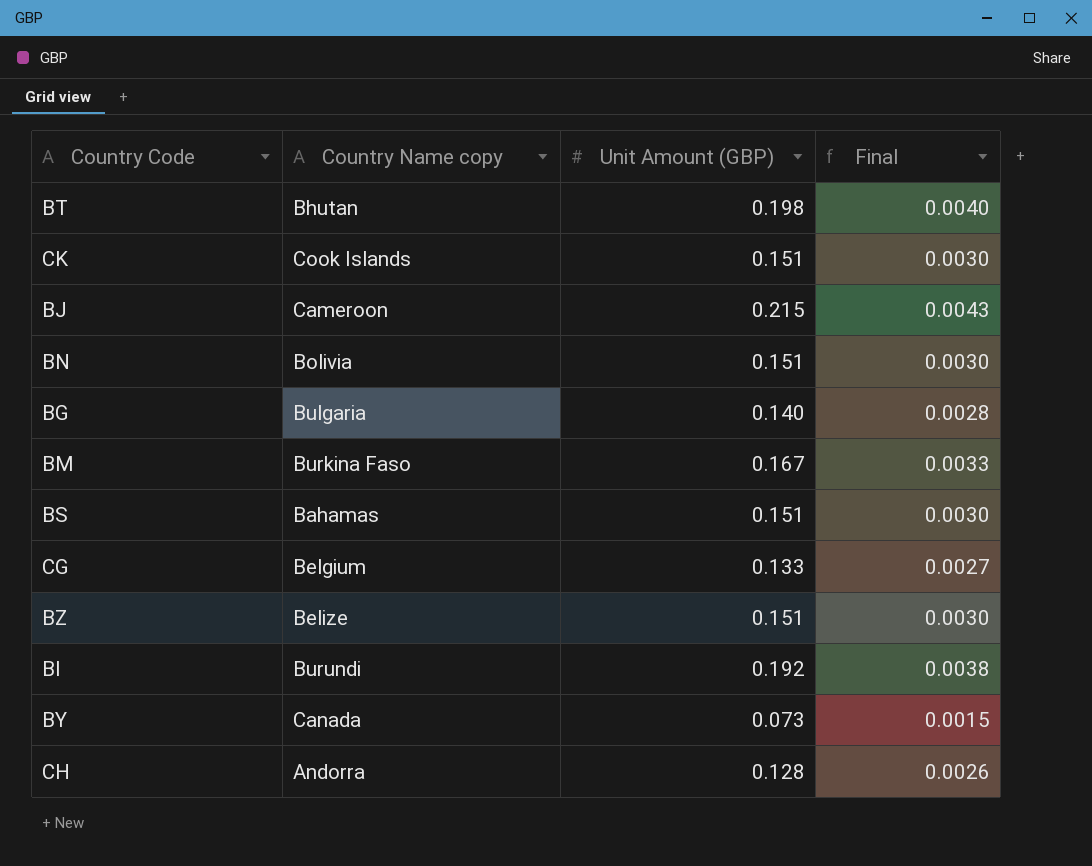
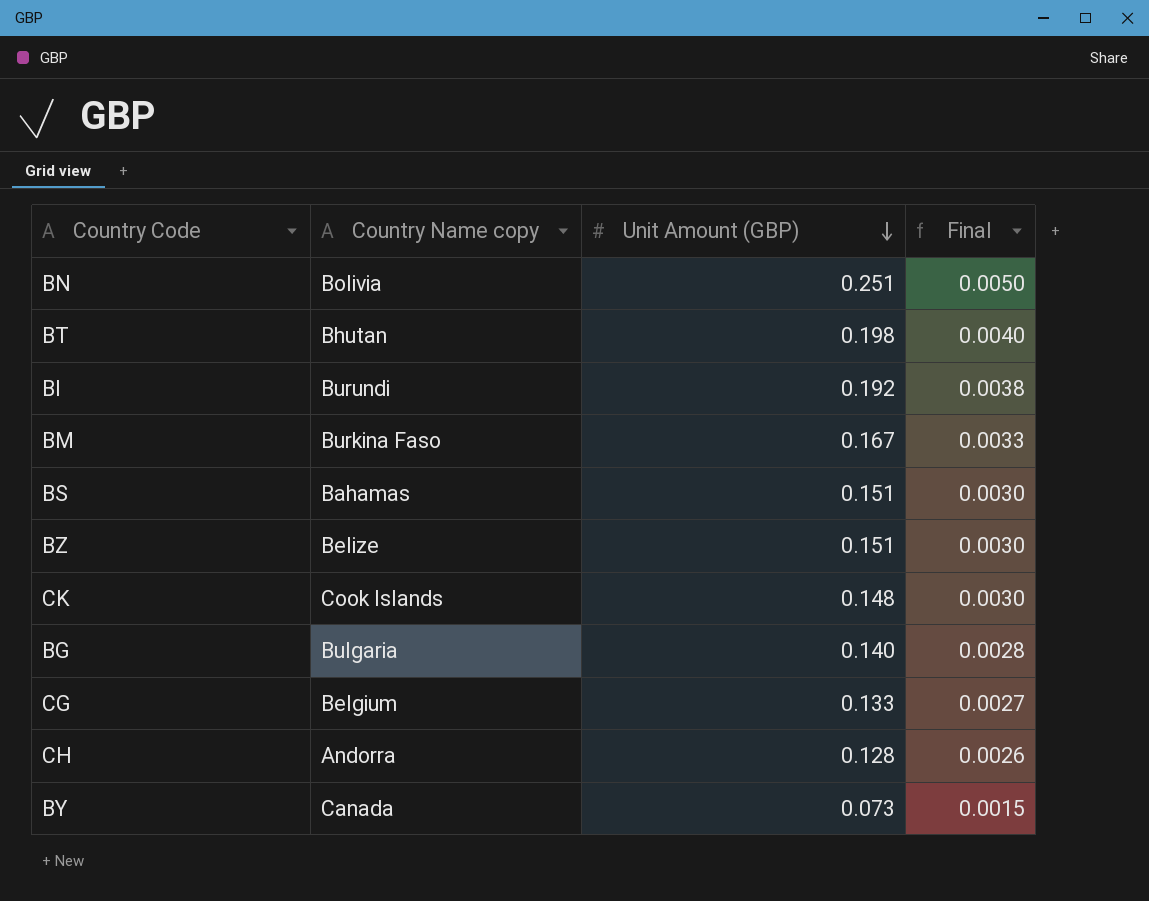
row order: none -> Unit Amount (GBP) descending
row BJ: Cameroon | 0.215 | 0.0043 -> none
BN | Unit Amount (GBP): 0.151 -> 0.251
BN | Final: 0.0030 -> 0.0050
CK | Unit Amount (GBP): 0.151 -> 0.148

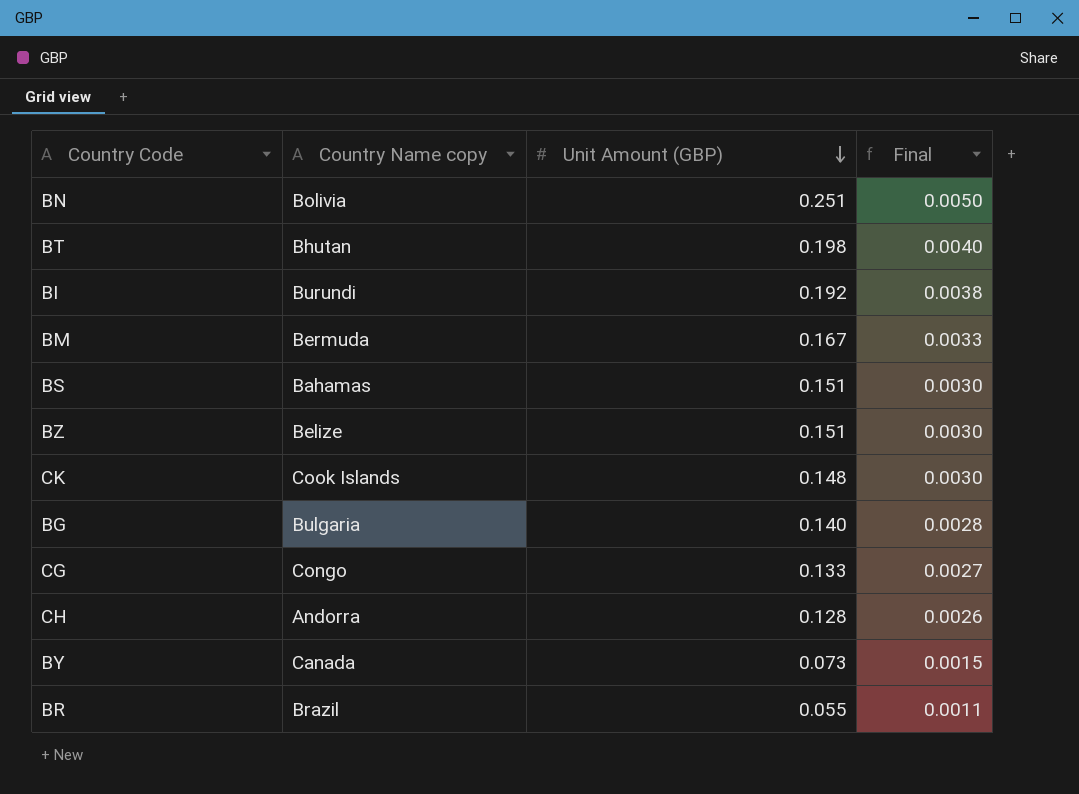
BM | Country Name copy: Burkina Faso -> Bermuda
CG | Country Name copy: Belgium -> Congo
row BR: none -> Brazil | 0.055 | 0.0011

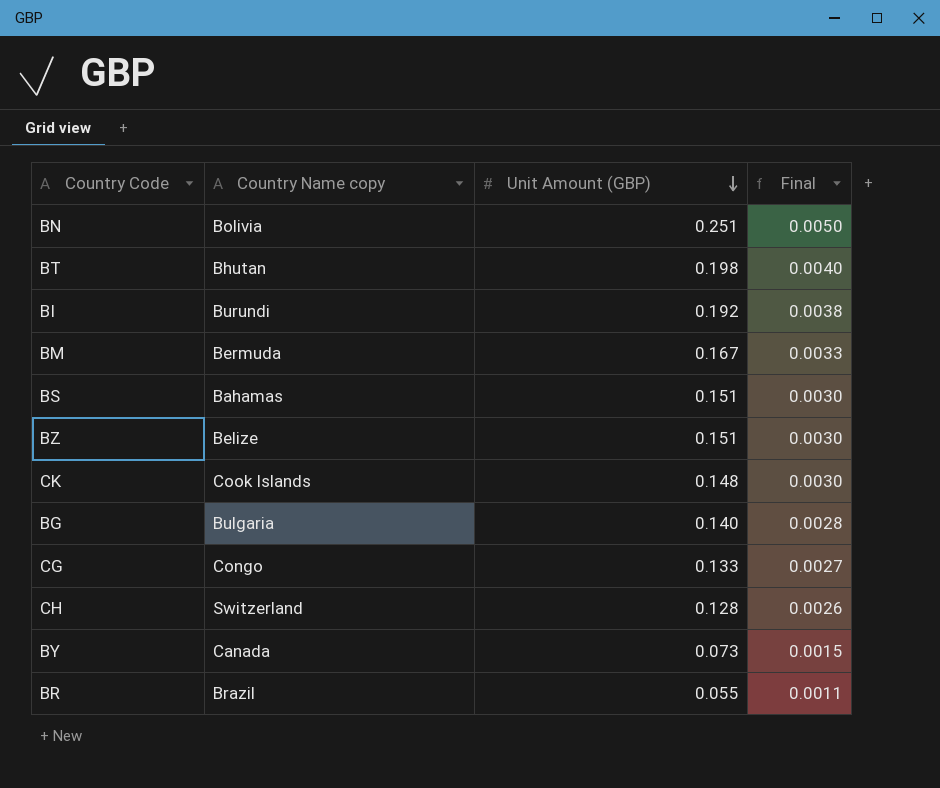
CH | Country Name copy: Andorra -> Switzerland

